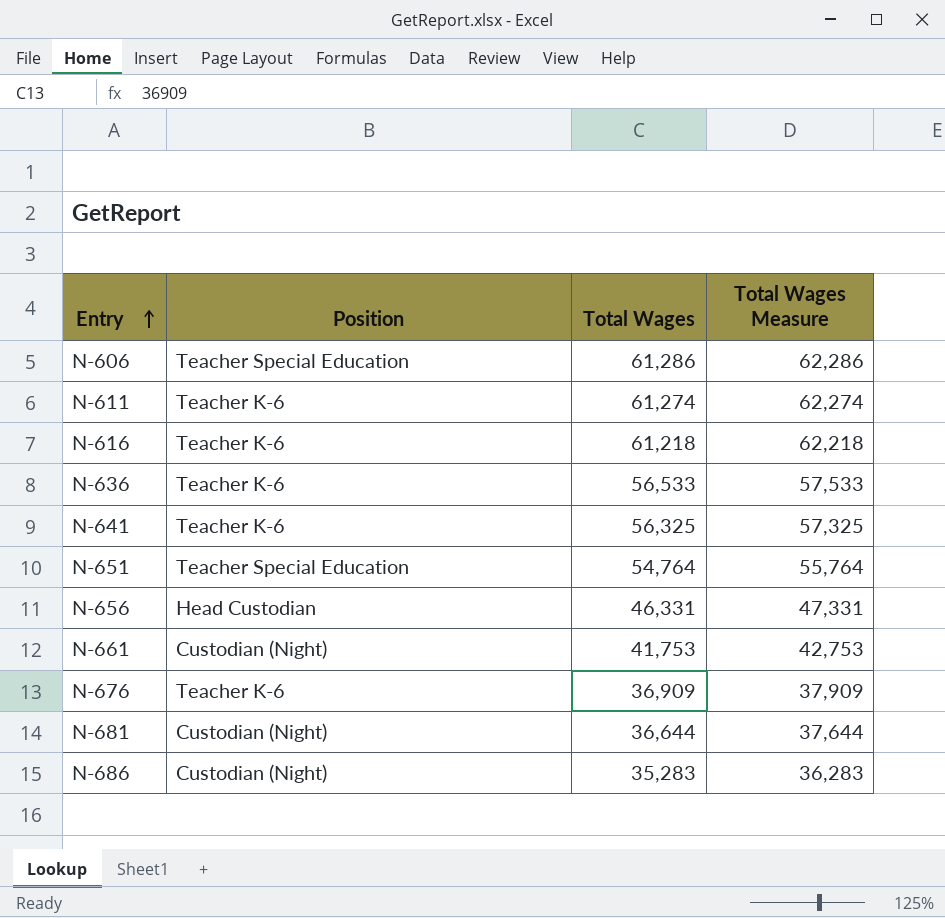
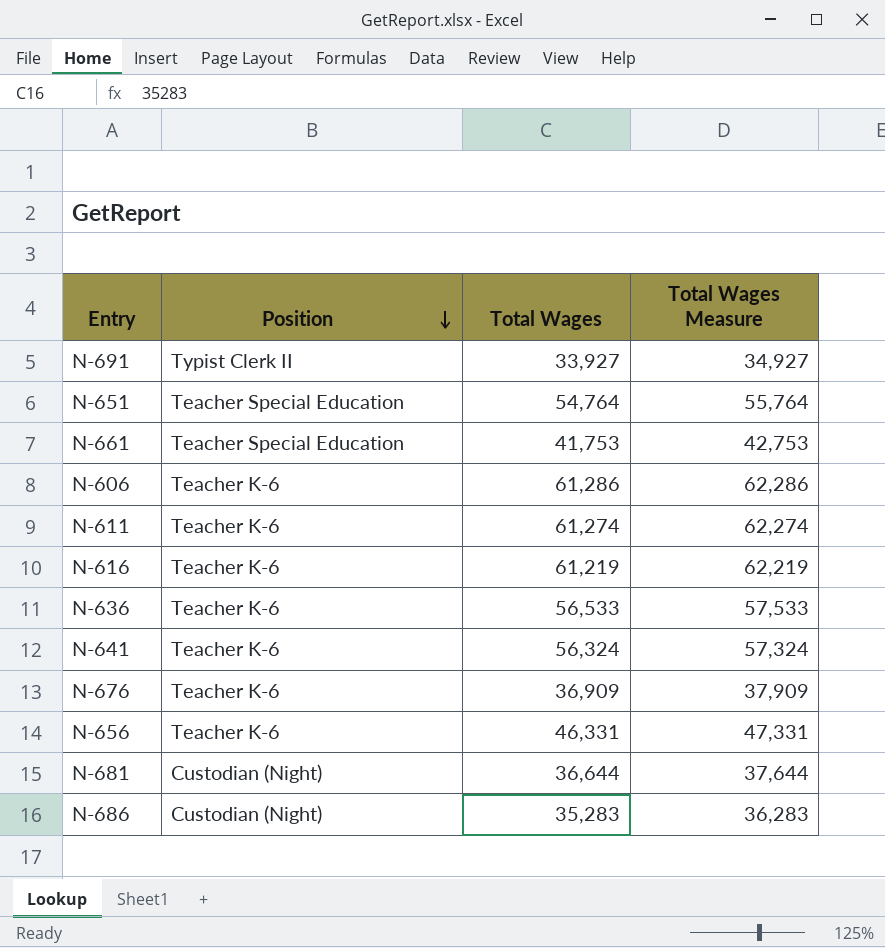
row order: Entry ascending -> Position descending
row N-691: none -> Typist Clerk II | 33,927 | 34,927
N-661 | Position: Custodian (Night) -> Teacher Special Education
N-606 | Position: Teacher Special Education -> Teacher K-6
N-616 | Total Wages: 61,218 -> 61,219
N-616 | Total Wages Measure: 62,218 -> 62,219
N-641 | Total Wages: 56,325 -> 56,324
N-641 | Total Wages Measure: 57,325 -> 57,324
N-656 | Position: Head Custodian -> Teacher K-6

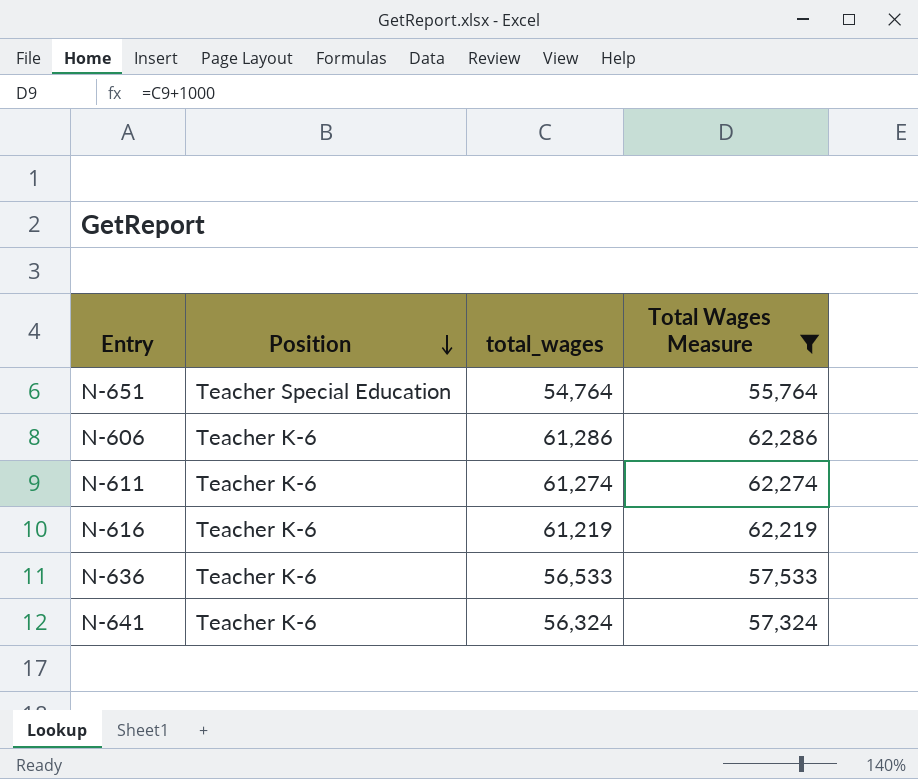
filter: none -> Total Wages Measure >= 55,764
column name: Total Wages -> total_wages

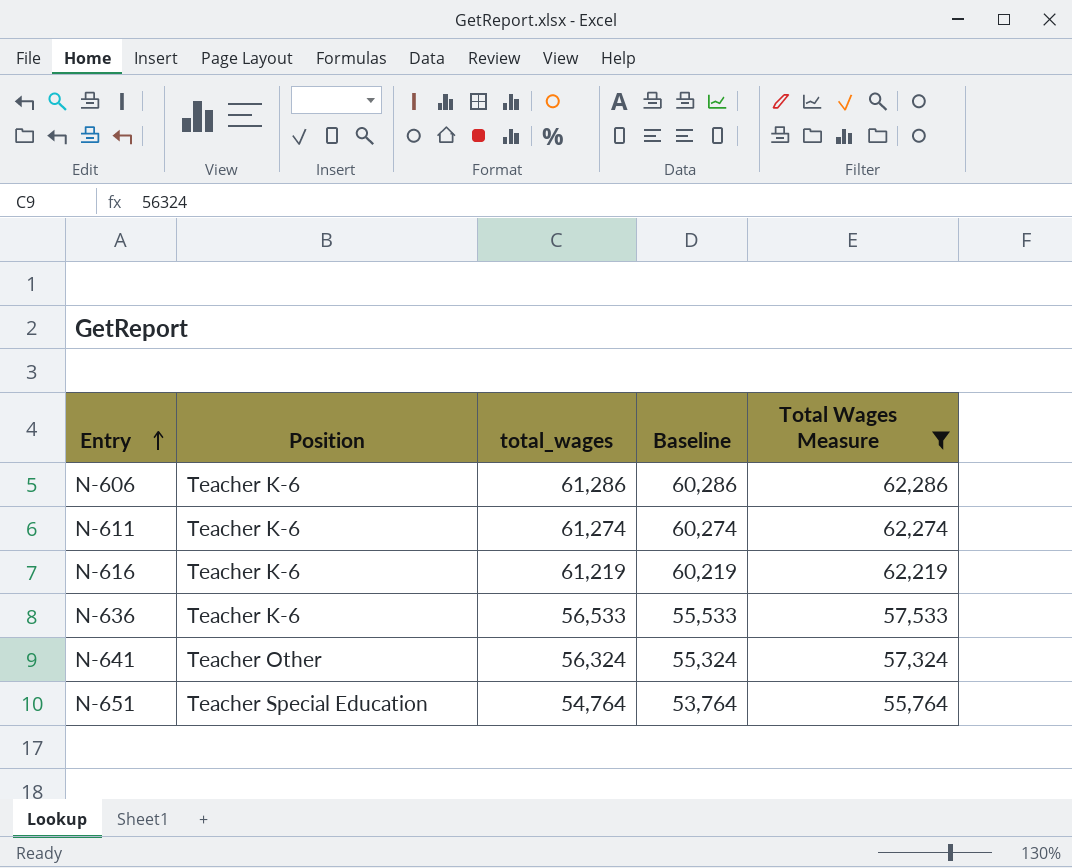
row order: Position descending -> Entry ascending
column Baseline | formula: none -> [total_wages] - 1000
N-641 | Position: Teacher K-6 -> Teacher Other

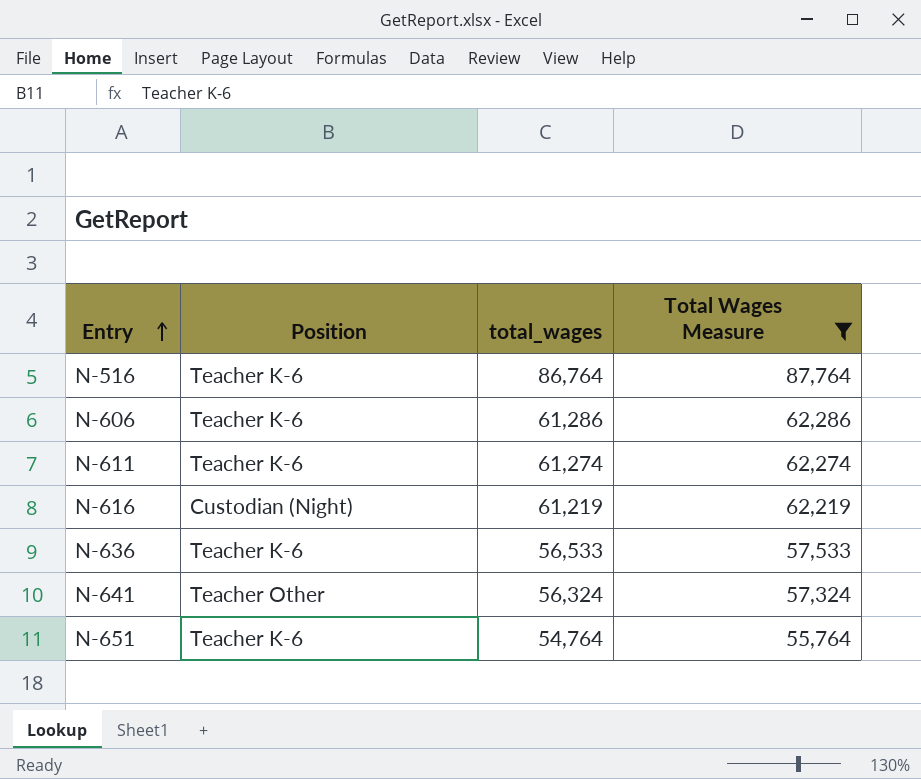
column Baseline | formula: [total_wages] - 1000 -> none
row N-516: none -> Teacher K-6 | 86,764 | 87,764
N-616 | Position: Teacher K-6 -> Custodian (Night)
N-651 | Position: Teacher Special Education -> Teacher K-6

